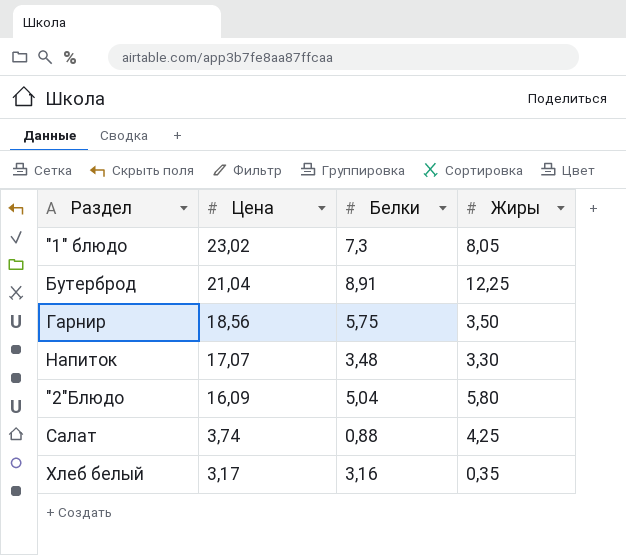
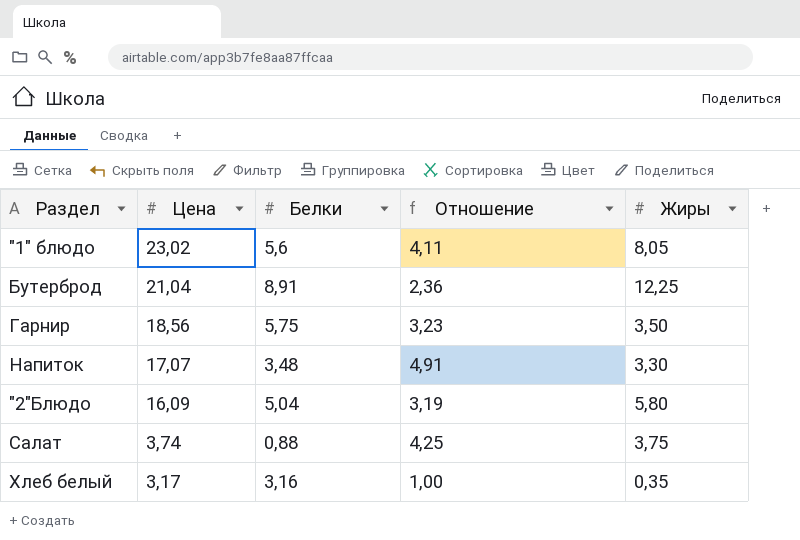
column Отношение | formula: none -> [Цена] / [Белки]
"1" блюдо | Белки: 7,3 -> 5,6
Салат | Жиры: 4,25 -> 3,75

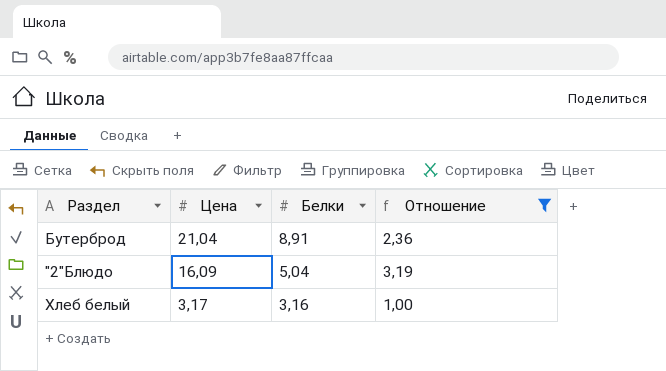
filter: none -> Отношение <= 3,19
column Жиры | position: 5 -> none

